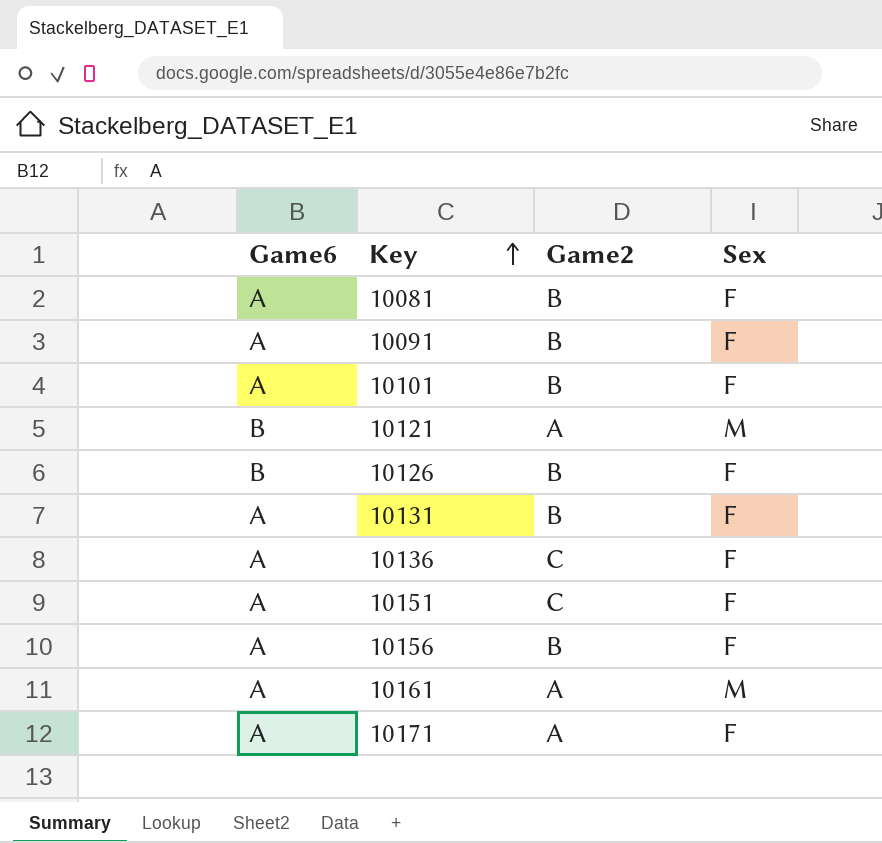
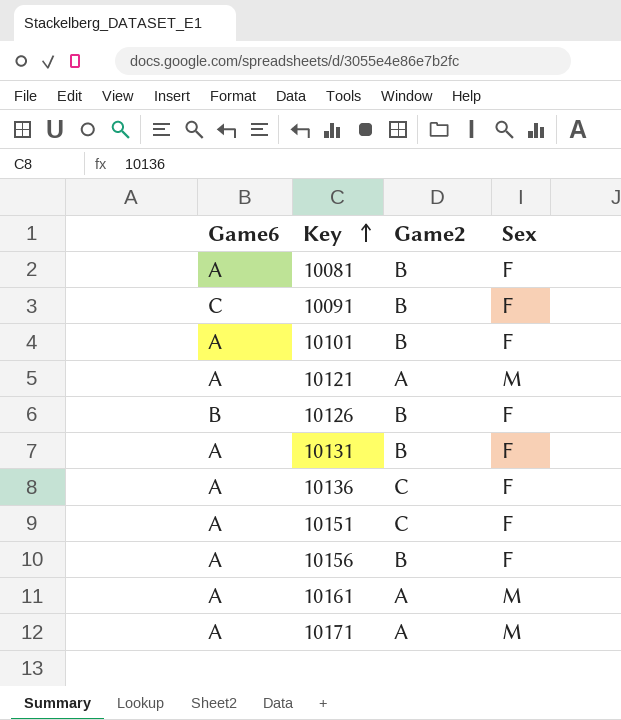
10091 | Game6: A -> C
10121 | Game6: B -> A
10171 | Sex: F -> M

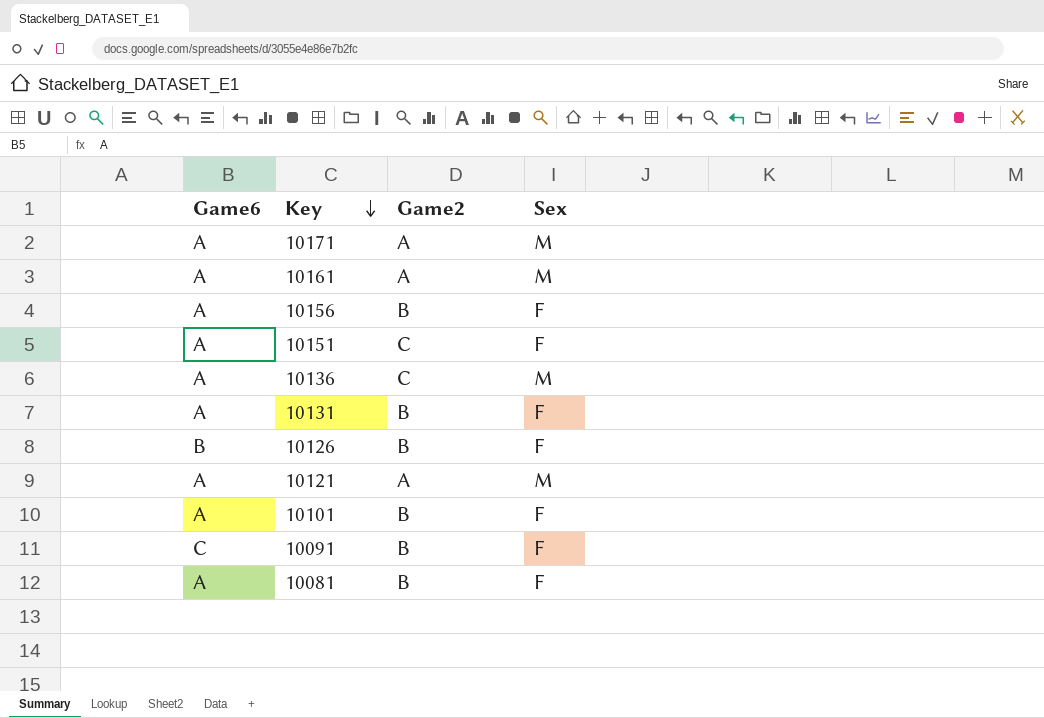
row order: Key ascending -> Key descending
10136 | Sex: F -> M

